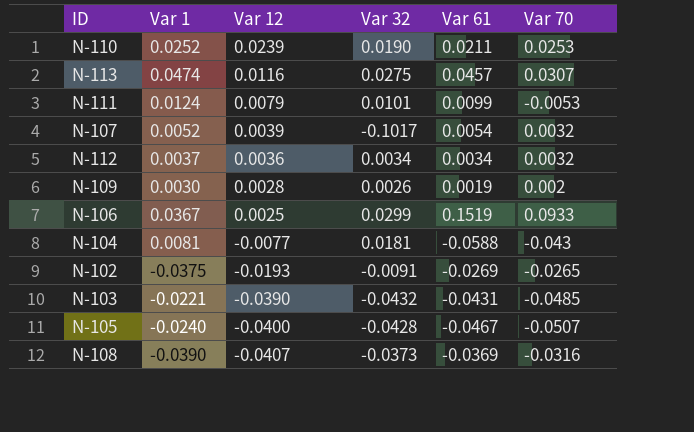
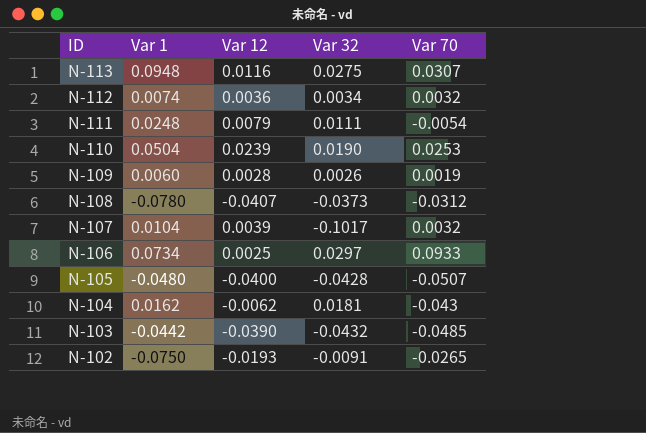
row order: Var 12 descending -> ID descending
column Var 61 | position: 5 -> none
N-113 | Var 1: 0.0474 -> 0.0948
N-112 | Var 1: 0.0037 -> 0.0074
N-111 | Var 1: 0.0124 -> 0.0248
N-111 | Var 32: 0.0101 -> 0.0111
N-111 | Var 70: -0.0053 -> -0.0054
N-110 | Var 1: 0.0252 -> 0.0504
N-109 | Var 1: 0.0030 -> 0.0060
N-109 | Var 70: 0.002 -> 0.0019
N-108 | Var 1: -0.0390 -> -0.0780
N-108 | Var 70: -0.0316 -> -0.0312
N-107 | Var 1: 0.0052 -> 0.0104
N-106 | Var 1: 0.0367 -> 0.0734
N-106 | Var 32: 0.0299 -> 0.0297
N-105 | Var 1: -0.0240 -> -0.0480
N-104 | Var 1: 0.0081 -> 0.0162
N-104 | Var 12: -0.0077 -> -0.0062
N-103 | Var 1: -0.0221 -> -0.0442
N-102 | Var 1: -0.0375 -> -0.0750

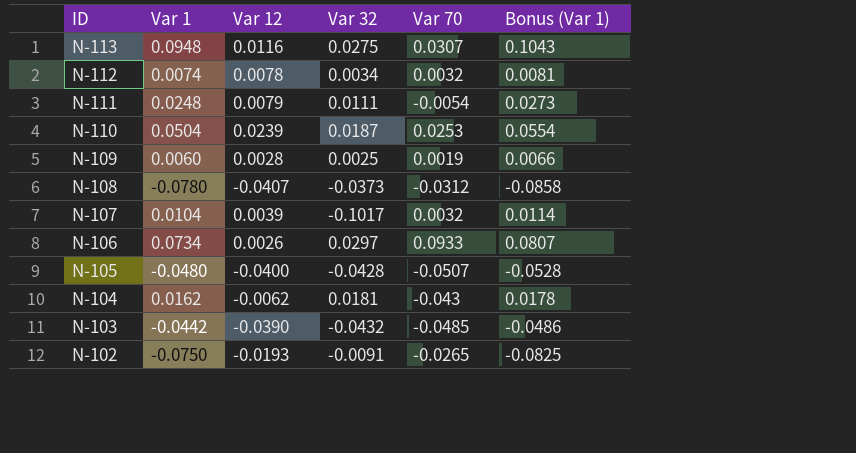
column Bonus (Var 1) | formula: none -> [Var 1] * 1.1
N-112 | Var 12: 0.0036 -> 0.0078
N-110 | Var 32: 0.0190 -> 0.0187
N-109 | Var 32: 0.0026 -> 0.0025
N-106 | Var 12: 0.0025 -> 0.0026

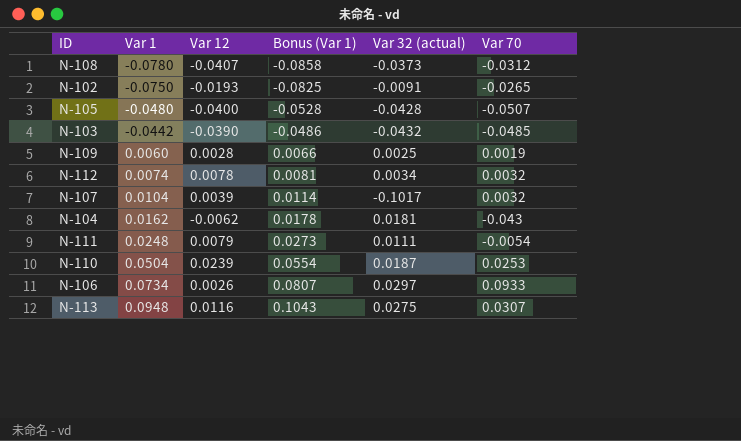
row order: ID descending -> Var 1 ascending
column Bonus (Var 1) | position: 6 -> 4
column name: Var 32 -> Var 32 (actual)

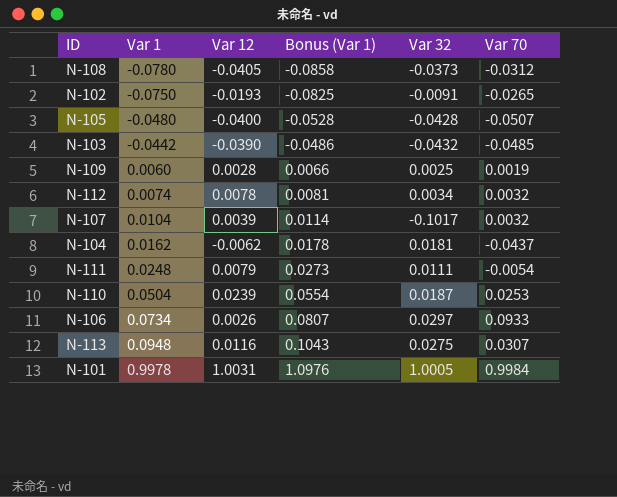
column name: Var 32 (actual) -> Var 32
N-108 | Var 12: -0.0407 -> -0.0405
N-104 | Var 70: -0.043 -> -0.0437
row N-101: none -> 0.9978 | 1.0031 | 1.0976 | 1.0005 | 0.9984

